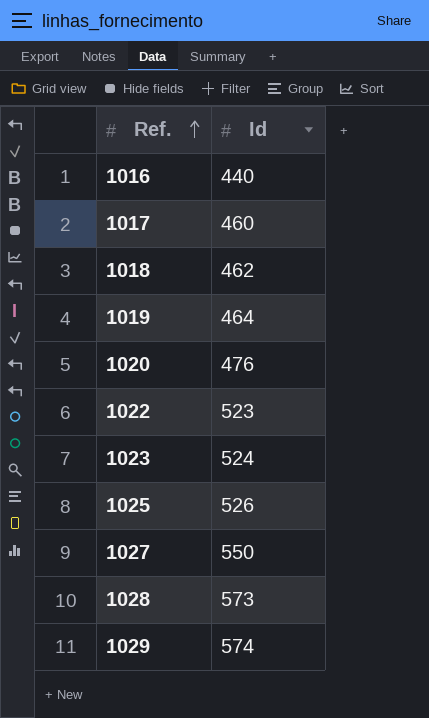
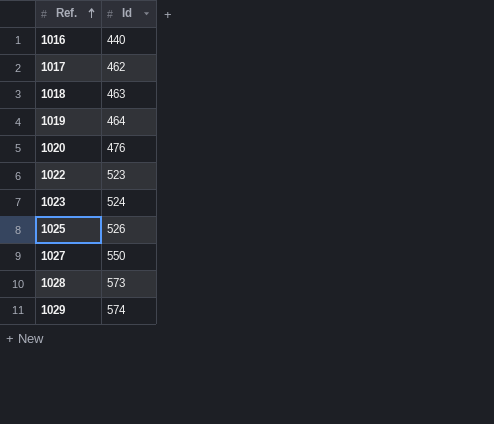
1017 | Id: 460 -> 462
1018 | Id: 462 -> 463

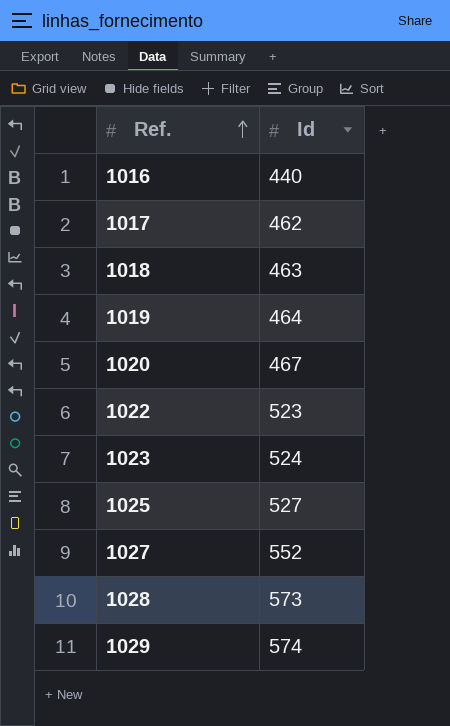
1020 | Id: 476 -> 467
1025 | Id: 526 -> 527
1027 | Id: 550 -> 552

